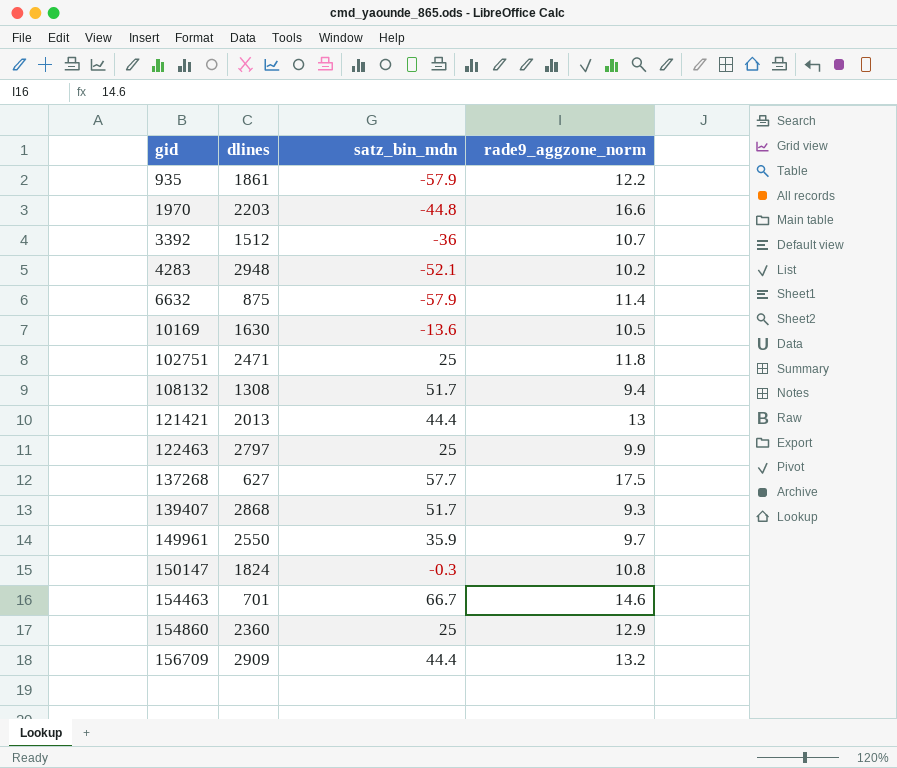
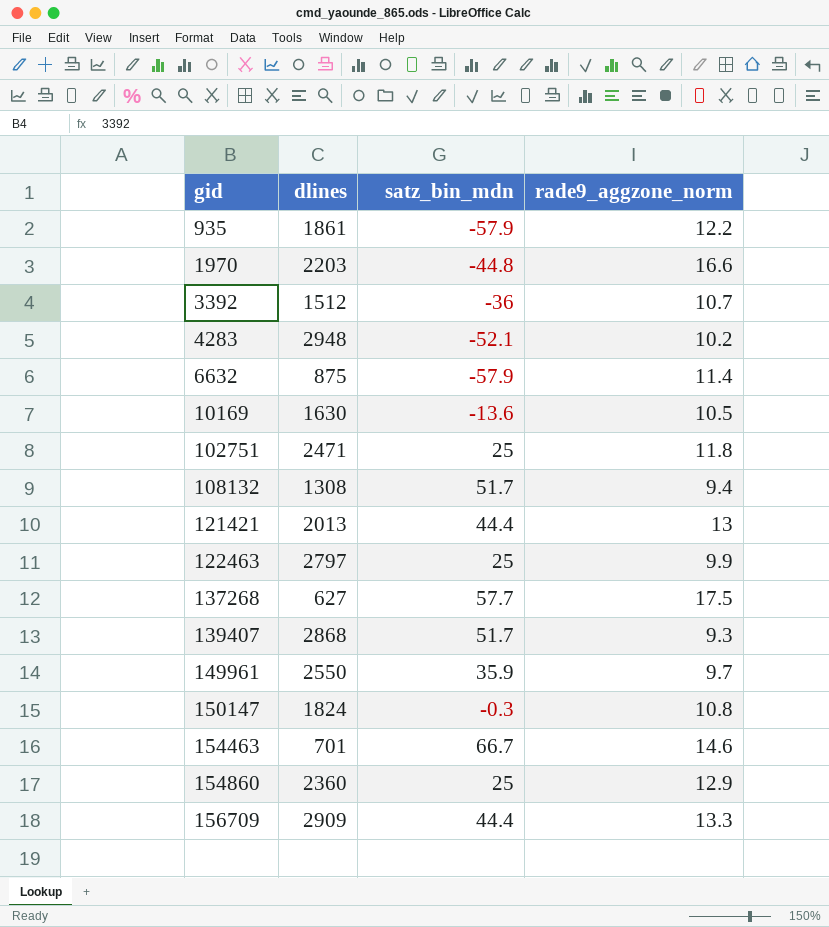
156709 | rade9_aggzone_norm: 13.2 -> 13.3

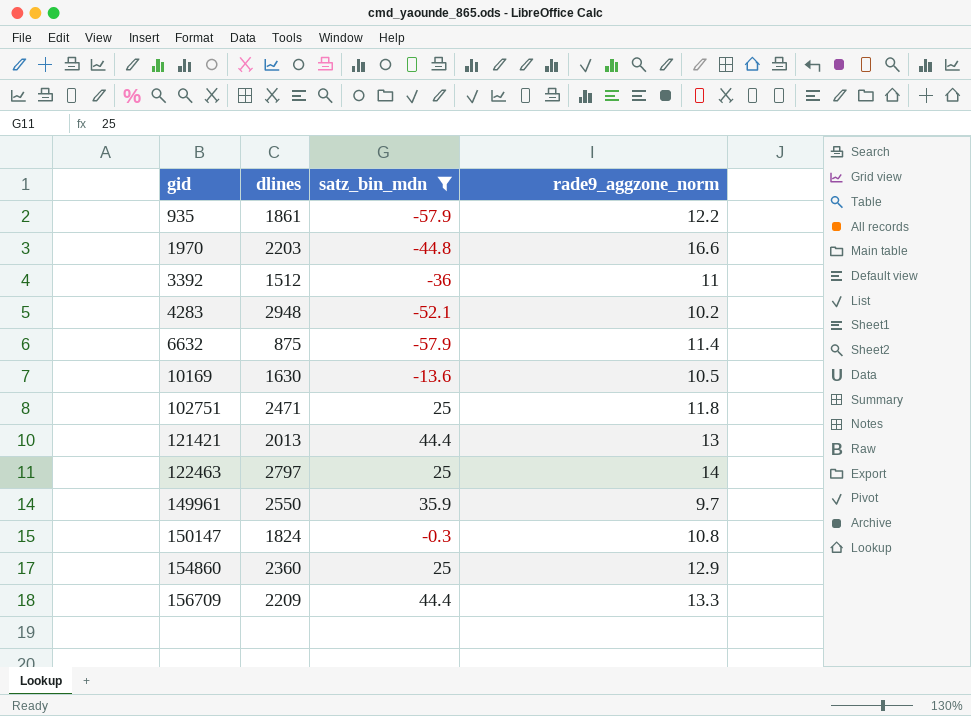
filter: none -> satz_bin_mdn <= 44.4
3392 | rade9_aggzone_norm: 10.7 -> 11
122463 | rade9_aggzone_norm: 9.9 -> 14
156709 | dlines: 2909 -> 2209

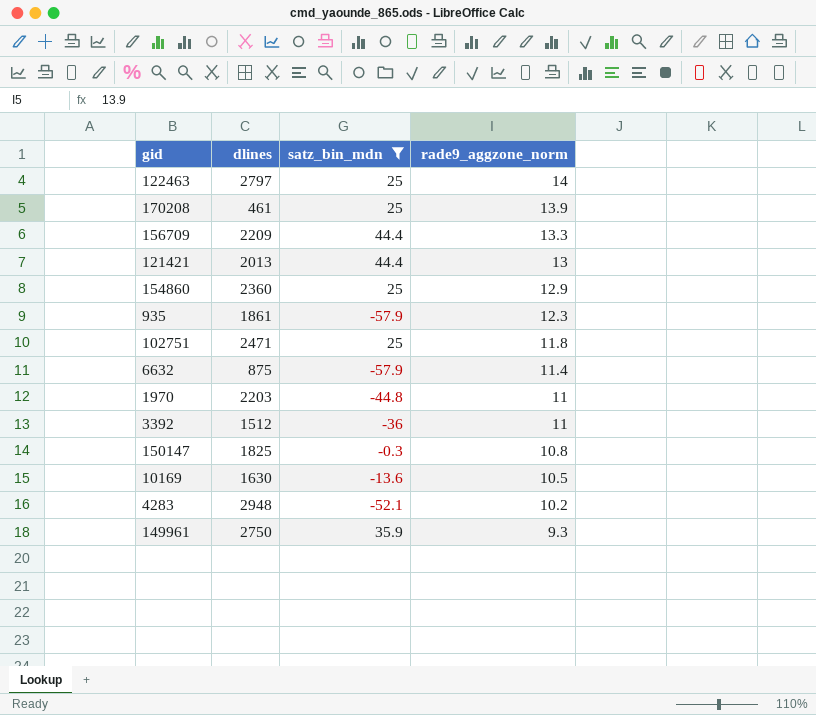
row order: gid ascending -> rade9_aggzone_norm descending
row 170208: none -> 461 | 25 | 13.9
935 | rade9_aggzone_norm: 12.2 -> 12.3
1970 | rade9_aggzone_norm: 16.6 -> 11
150147 | dlines: 1824 -> 1825
149961 | dlines: 2550 -> 2750
149961 | rade9_aggzone_norm: 9.7 -> 9.3

